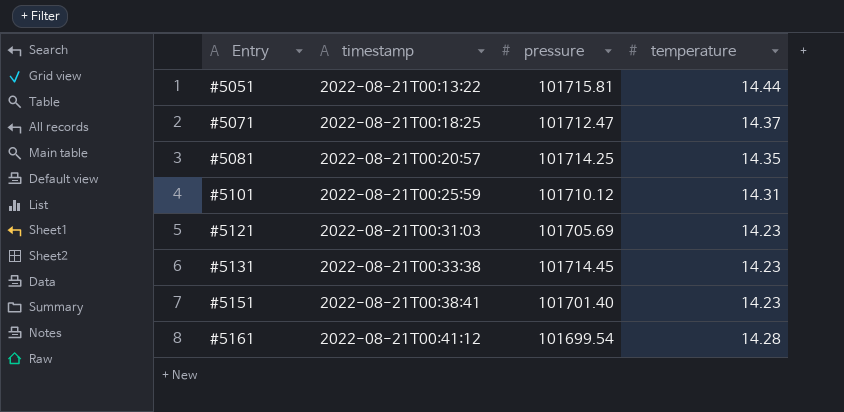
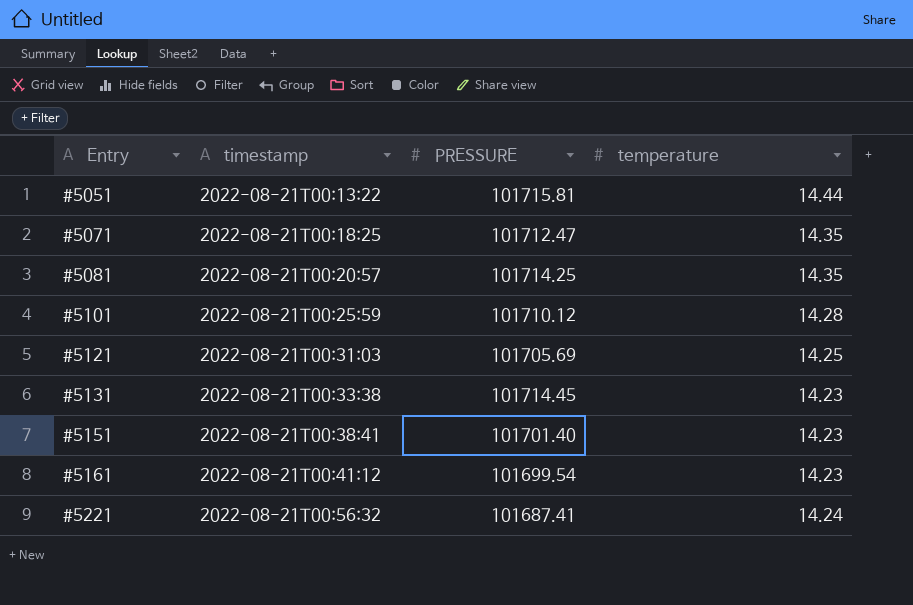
column name: pressure -> PRESSURE
#5071 | temperature: 14.37 -> 14.35
#5101 | temperature: 14.31 -> 14.28
#5121 | temperature: 14.23 -> 14.25
#5161 | temperature: 14.28 -> 14.23
row #5221: none -> 2022-08-21T00:56:32 | 101687.41 | 14.24

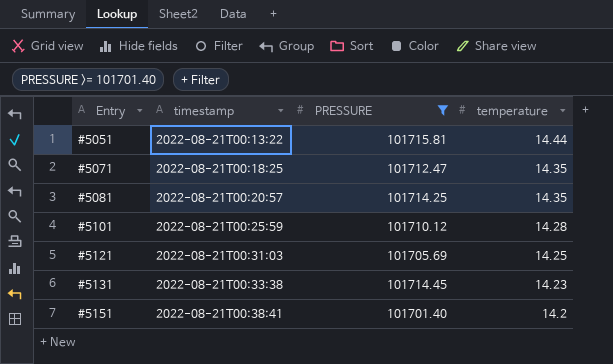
filter: none -> PRESSURE >= 101701.40
#5151 | temperature: 14.23 -> 14.2

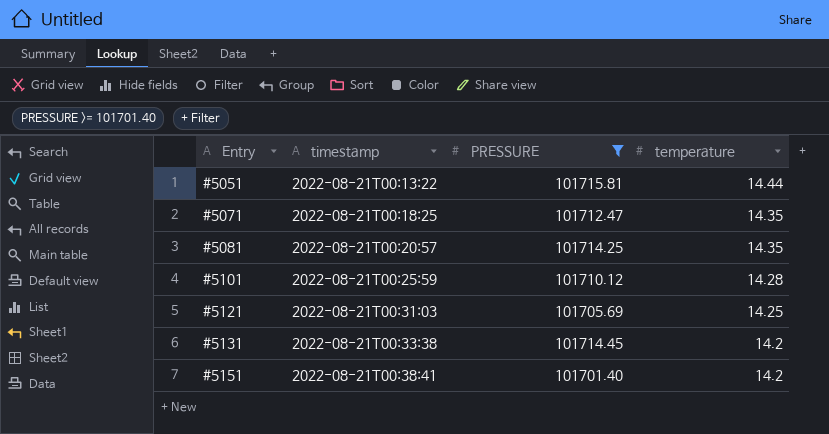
#5131 | temperature: 14.23 -> 14.2

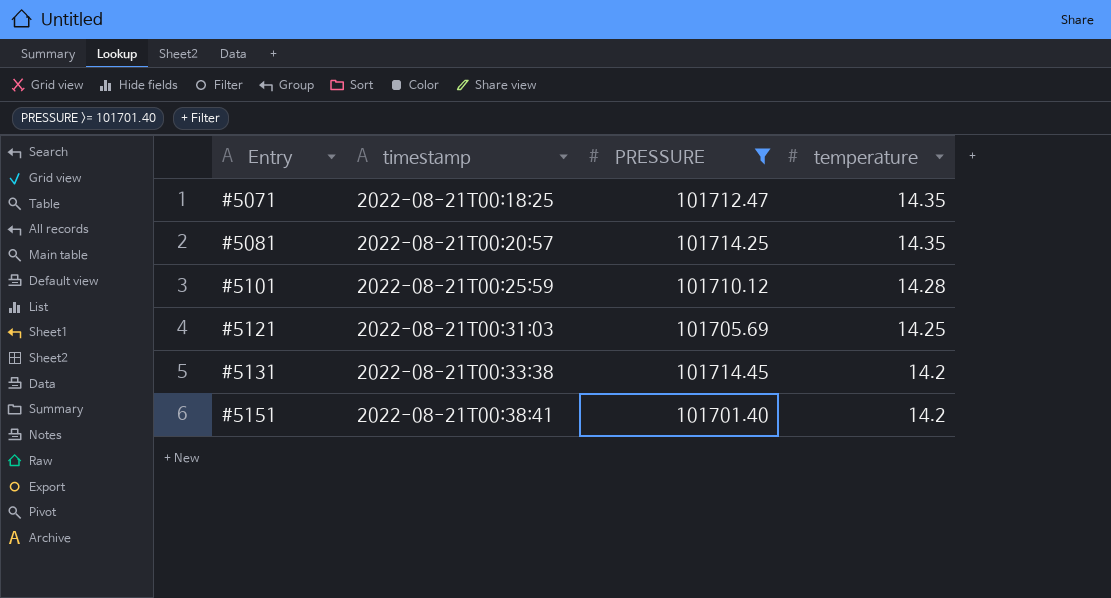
row #5051: 2022-08-21T00:13:22 | 101715.81 | 14.44 -> none

